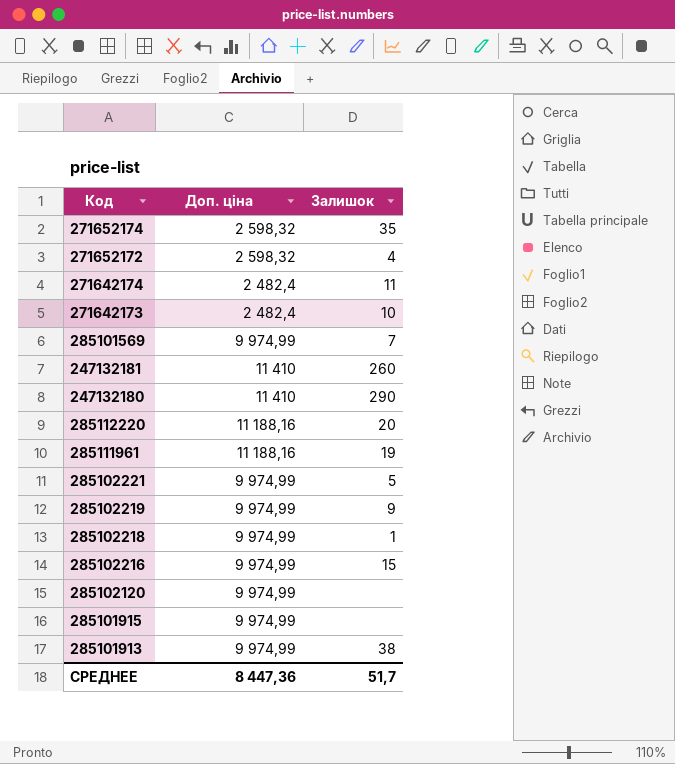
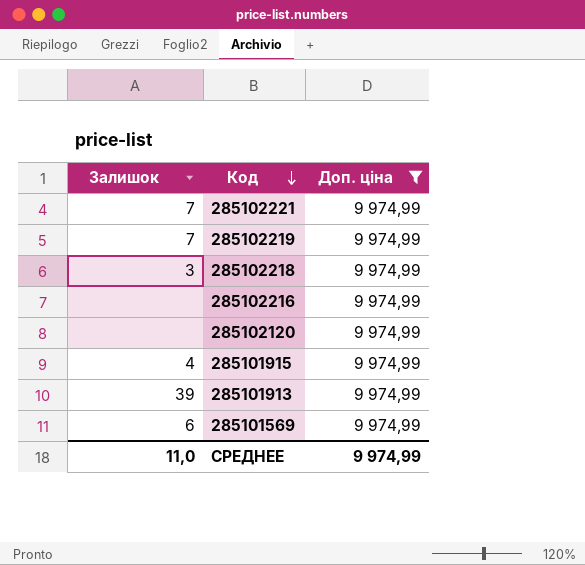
filter: none -> Доп. ціна = 9 974,99
row order: none -> Код descending
column Залишок | position: 3 -> 1
285102221 | Залишок: 5 -> 7
285102219 | Залишок: 9 -> 7
285102218 | Залишок: 1 -> 3
285102216 | Залишок: 15 -> none
285101915 | Залишок: none -> 4
285101913 | Залишок: 38 -> 39
285101569 | Залишок: 7 -> 6
СРЕДНЕЕ | Залишок: 51,7 -> 11,0
СРЕДНЕЕ | Доп. ціна: 8 447,36 -> 9 974,99

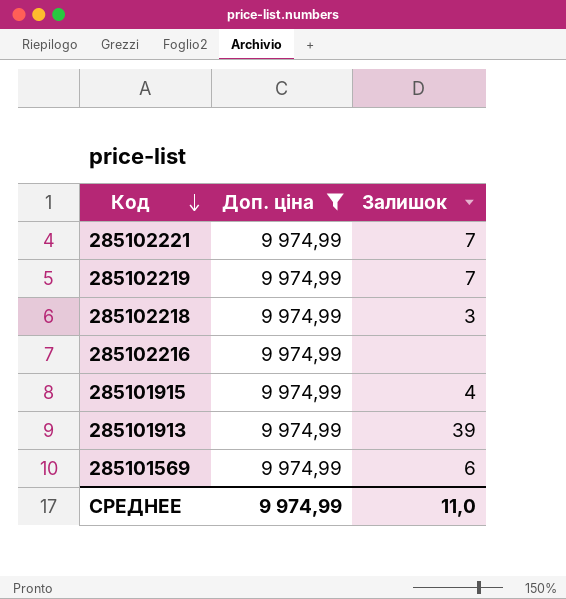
column Залишок | position: 1 -> 3
row 285102120: none | 9 974,99 -> none

